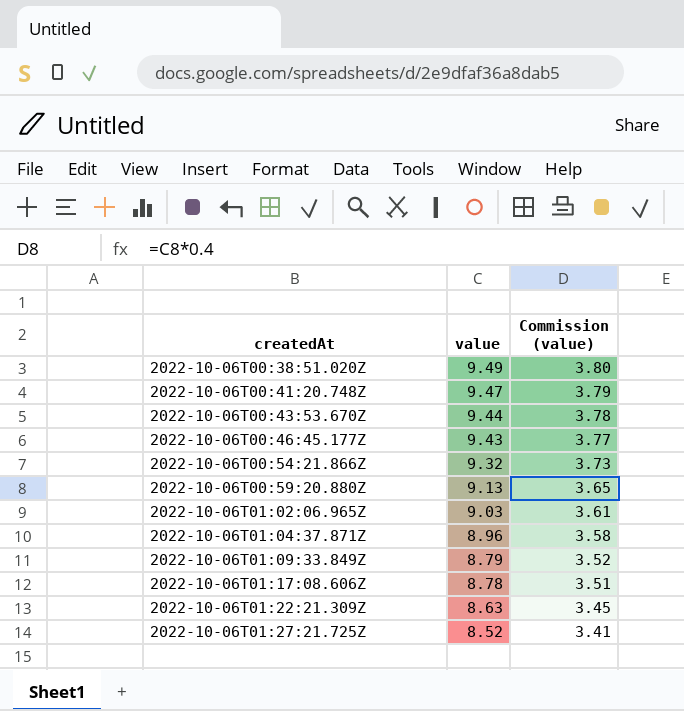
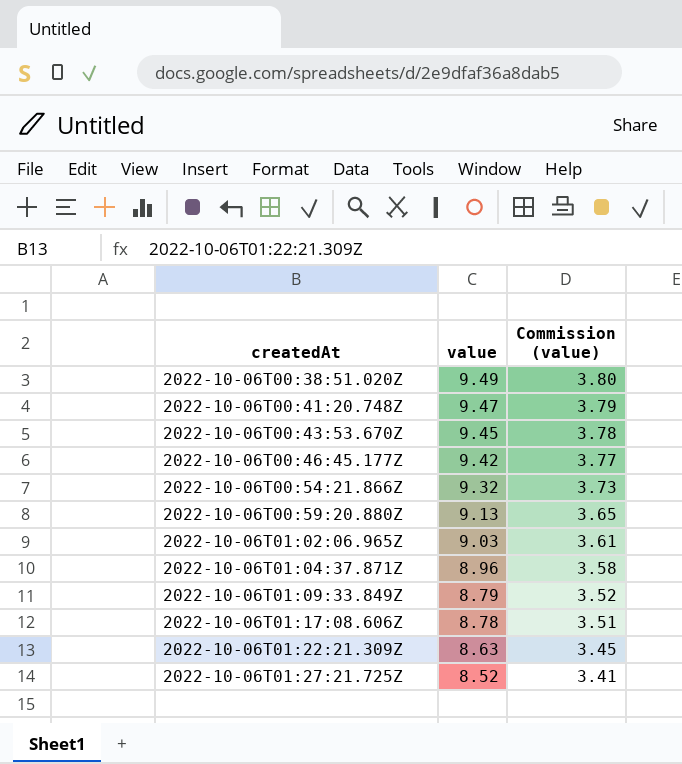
2022-10-06T00:43:53.670Z | value: 9.44 -> 9.45
2022-10-06T00:46:45.177Z | value: 9.43 -> 9.42

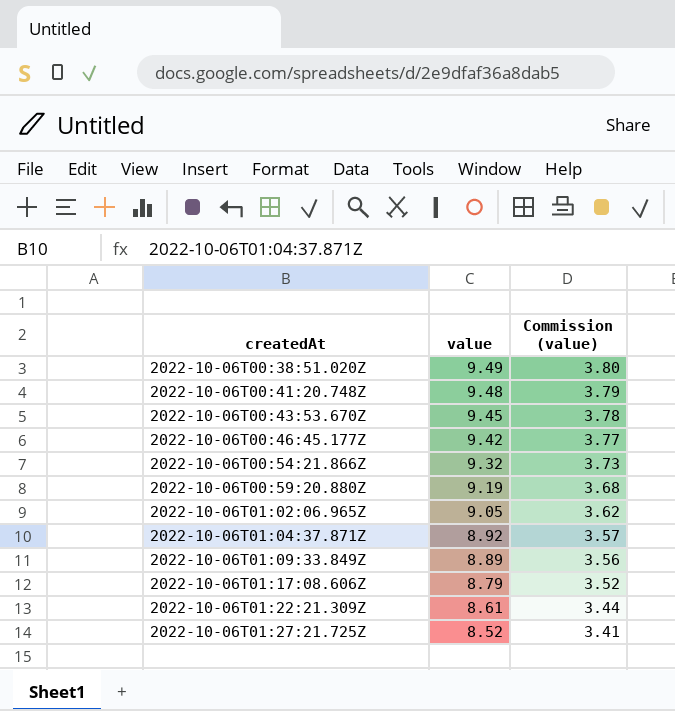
2022-10-06T00:41:20.748Z | value: 9.47 -> 9.48
2022-10-06T00:59:20.880Z | value: 9.13 -> 9.19
2022-10-06T00:59:20.880Z | Commission (value): 3.65 -> 3.68
2022-10-06T01:02:06.965Z | value: 9.03 -> 9.05
2022-10-06T01:02:06.965Z | Commission (value): 3.61 -> 3.62
2022-10-06T01:04:37.871Z | value: 8.96 -> 8.92
2022-10-06T01:04:37.871Z | Commission (value): 3.58 -> 3.57
2022-10-06T01:09:33.849Z | value: 8.79 -> 8.89
2022-10-06T01:09:33.849Z | Commission (value): 3.52 -> 3.56
2022-10-06T01:17:08.606Z | value: 8.78 -> 8.79
2022-10-06T01:17:08.606Z | Commission (value): 3.51 -> 3.52
2022-10-06T01:22:21.309Z | value: 8.63 -> 8.61
2022-10-06T01:22:21.309Z | Commission (value): 3.45 -> 3.44

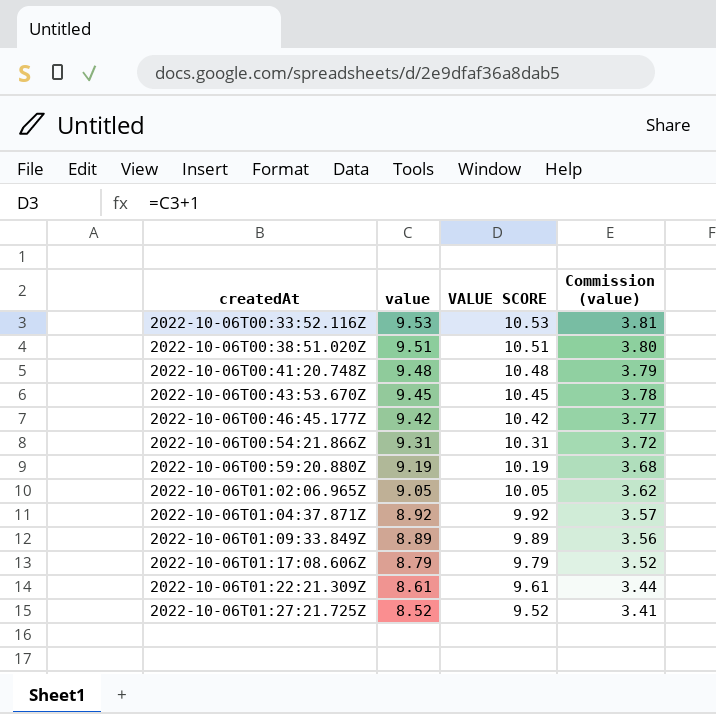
column VALUE SCORE | formula: none -> [value] + 1
row 2022-10-06T00:33:52.116Z: none -> 9.53 | 10.53 | 3.81
2022-10-06T00:38:51.020Z | value: 9.49 -> 9.51
2022-10-06T00:54:21.866Z | value: 9.32 -> 9.31
2022-10-06T00:54:21.866Z | Commission (value): 3.73 -> 3.72

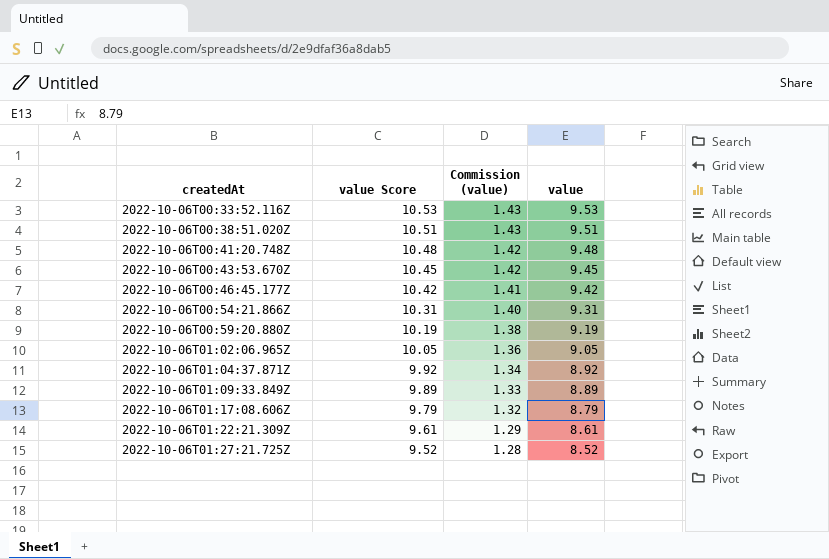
column name: VALUE SCORE -> value Score
column Commission (value) | formula: [value] * 0.4 -> [value] * 0.15
column value | position: 2 -> 4

